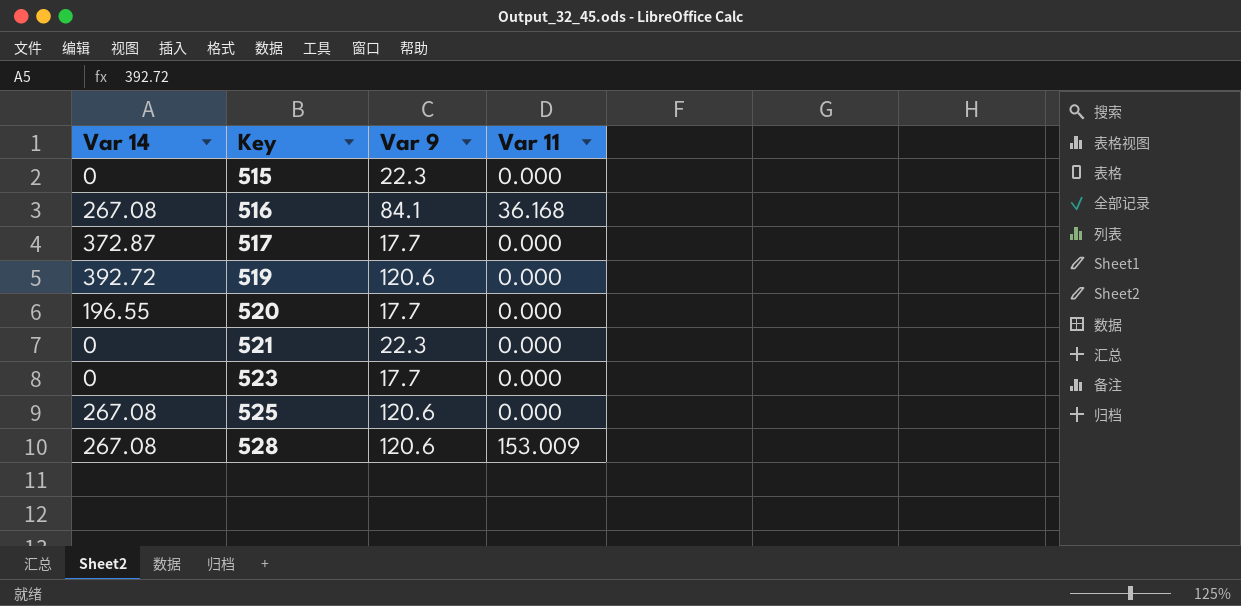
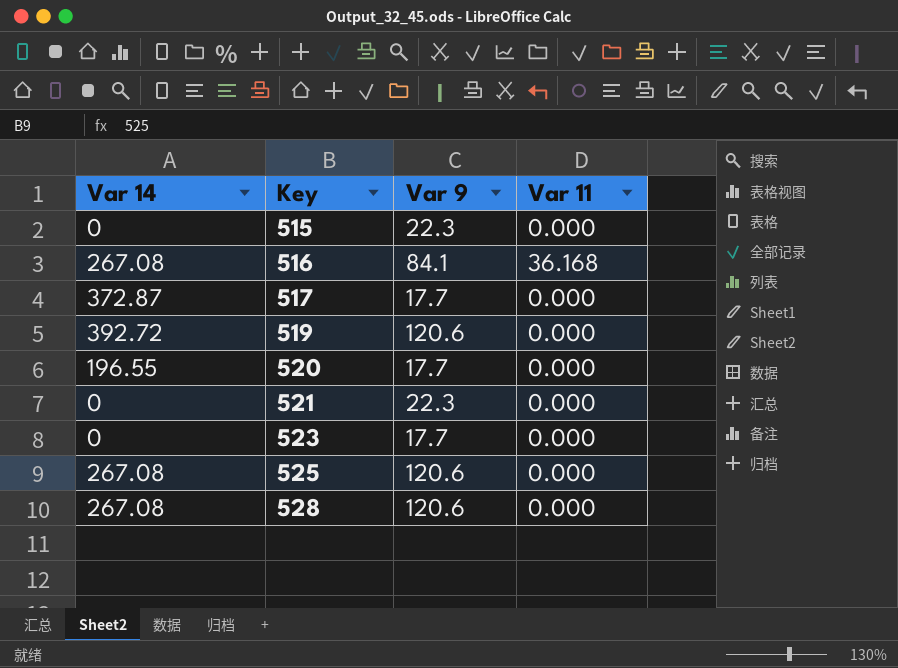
528 | Var 11: 153.009 -> 0.000

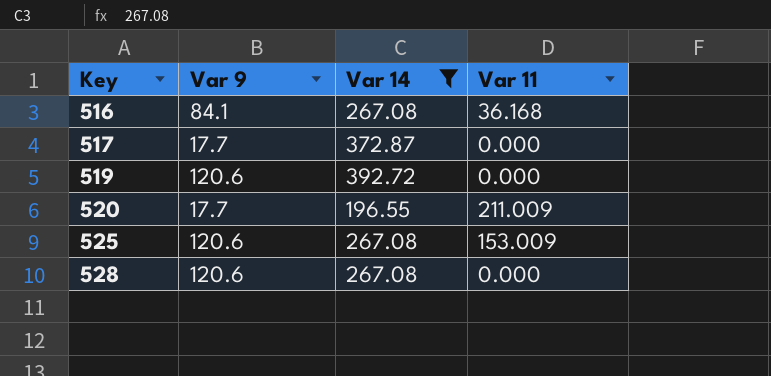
filter: none -> Var 14 != 0
column Var 14 | position: 1 -> 3
520 | Var 11: 0.000 -> 211.009
525 | Var 11: 0.000 -> 153.009

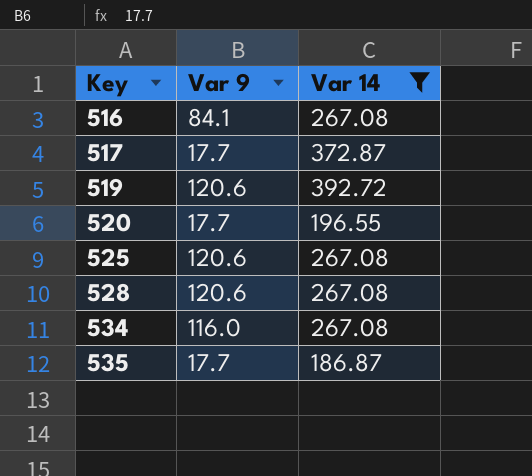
column Var 11 | position: 4 -> none
row 534: none -> 116.0 | 267.08
row 535: none -> 17.7 | 186.87

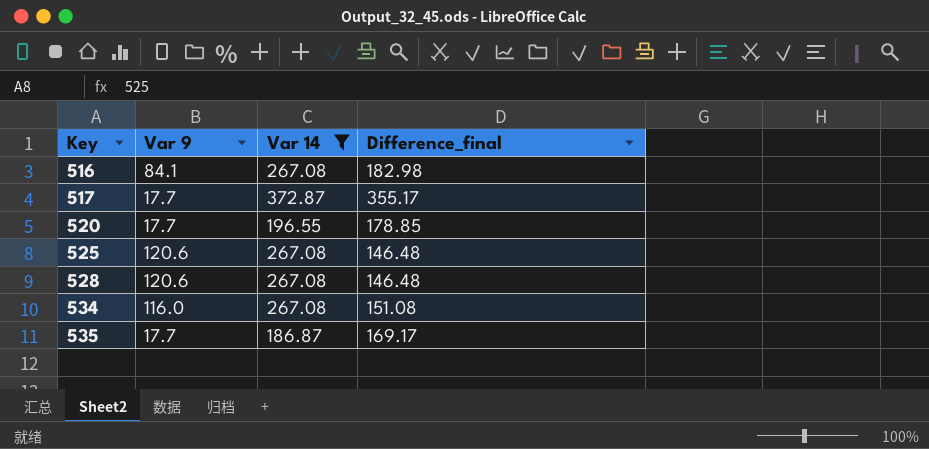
column Difference_final | formula: none -> [Var 14] - [Var 9]
row 519: 120.6 | 392.72 -> none

